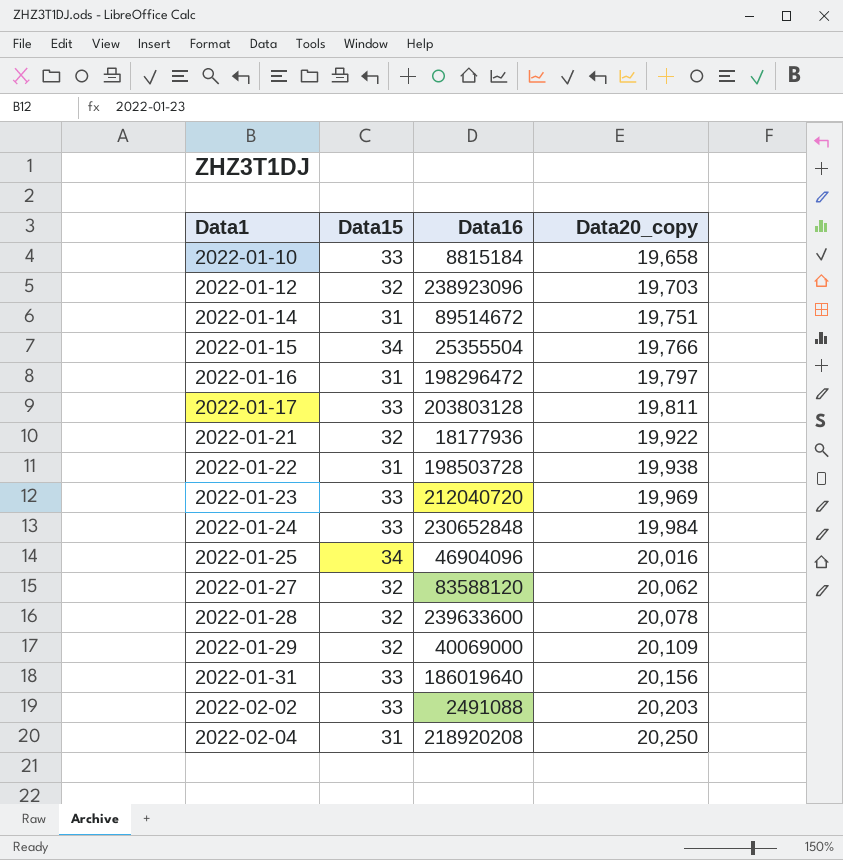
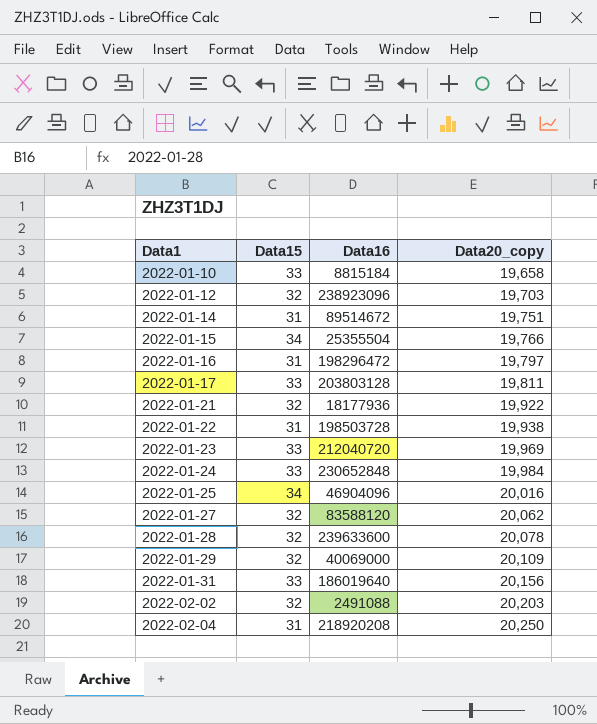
2022-02-02 | Data15: 33 -> 32

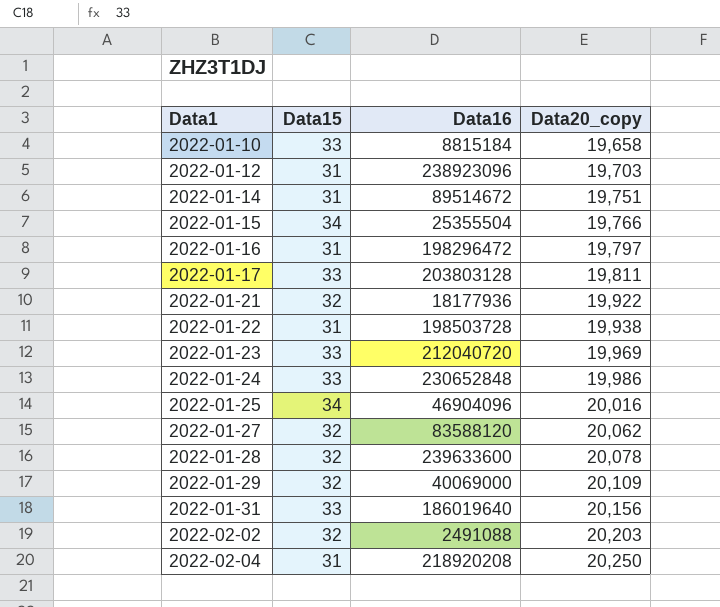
2022-01-12 | Data15: 32 -> 31
2022-01-24 | Data20_copy: 19,984 -> 19,986

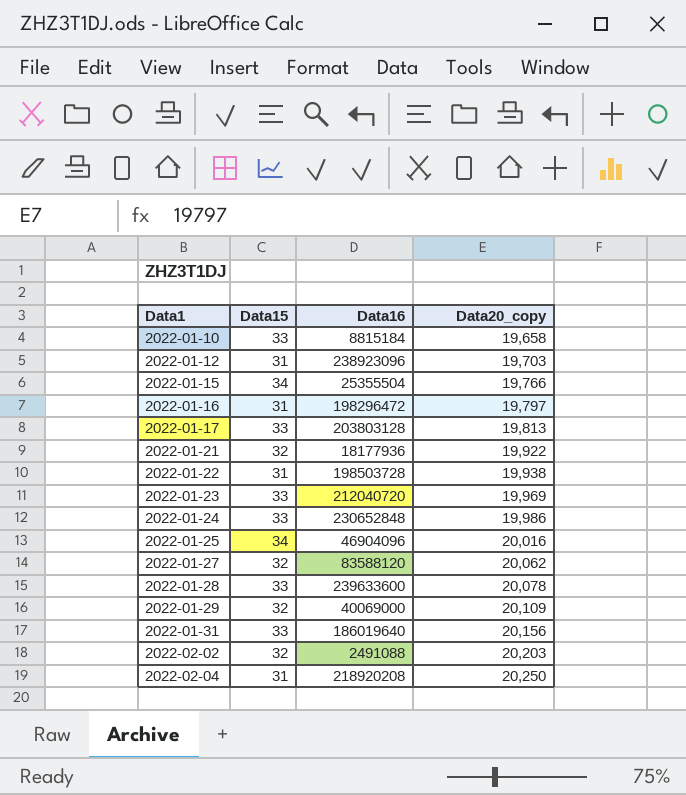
row 2022-01-14: 31 | 89514672 | 19,751 -> none
2022-01-17 | Data20_copy: 19,811 -> 19,813
2022-01-28 | Data15: 32 -> 33

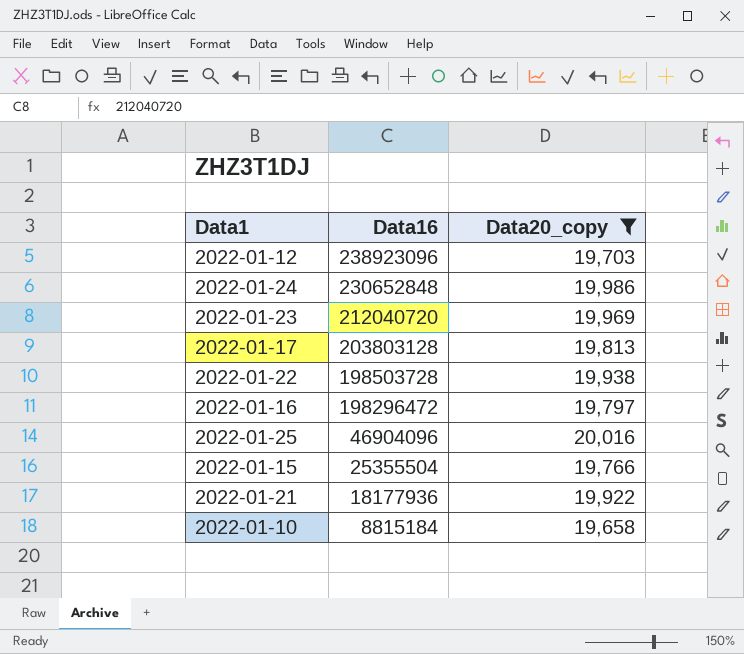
filter: none -> Data20_copy <= 20,016
row order: Data1 ascending -> Data16 descending
column Data15 | position: 2 -> none

